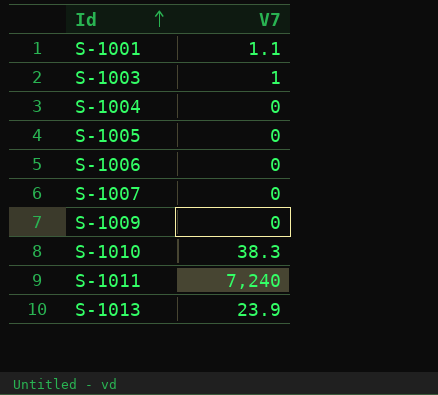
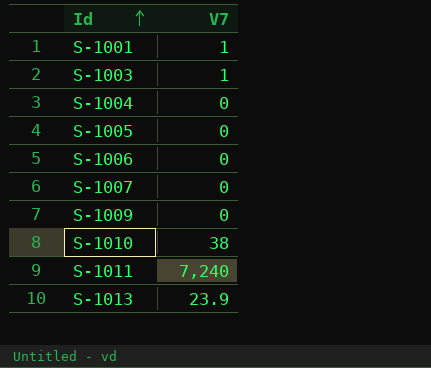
S-1001 | V7: 1.1 -> 1
S-1010 | V7: 38.3 -> 38

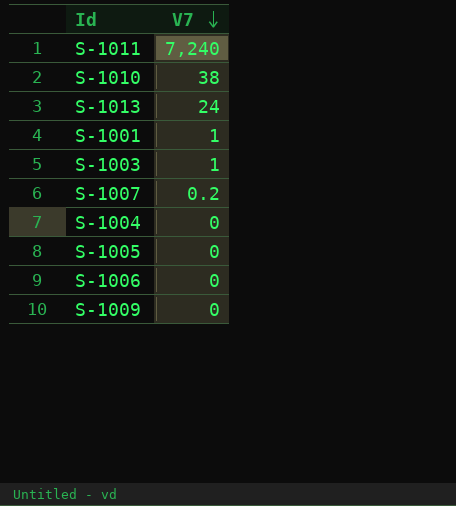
row order: Id ascending -> V7 descending
S-1013 | V7: 23.9 -> 24
S-1007 | V7: 0 -> 0.2

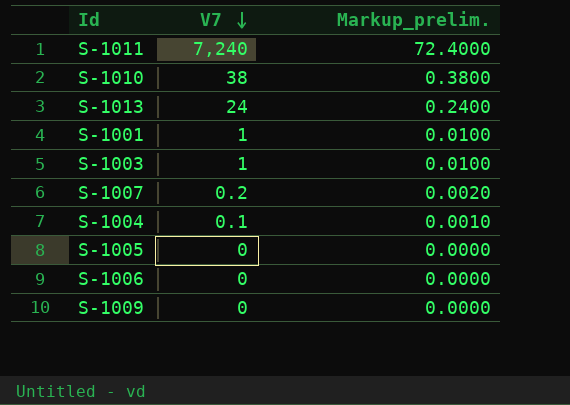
column Markup_prelim. | formula: none -> [V7] * 0.01
S-1004 | V7: 0 -> 0.1

